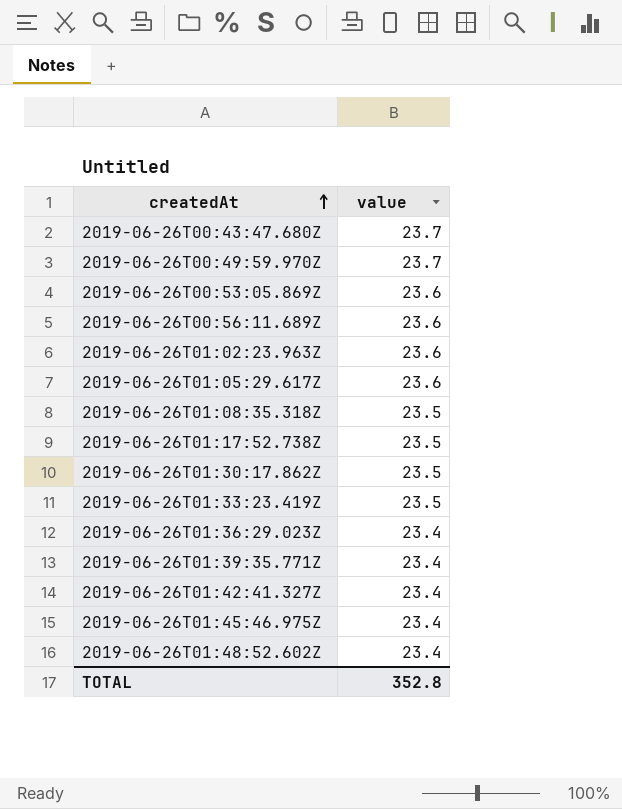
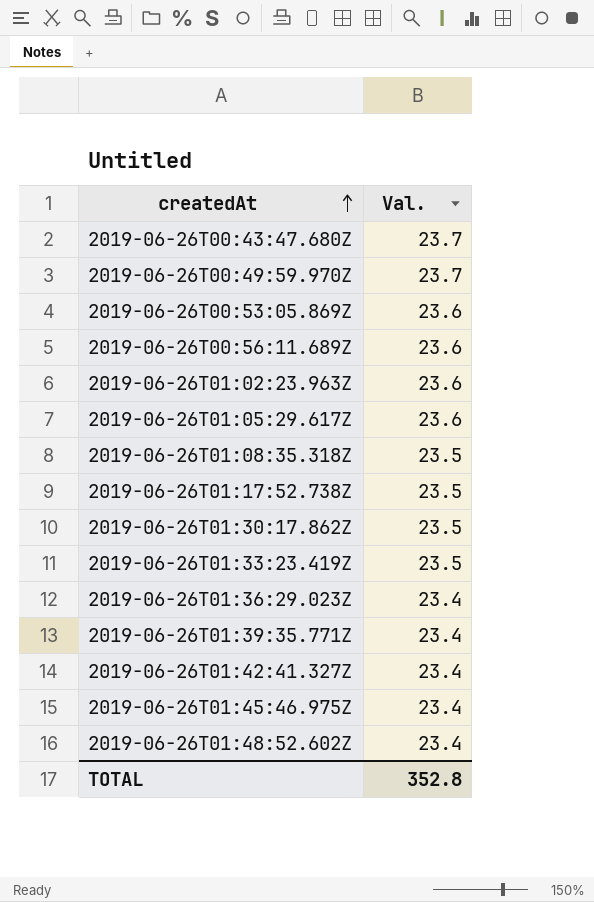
column name: value -> Val.

